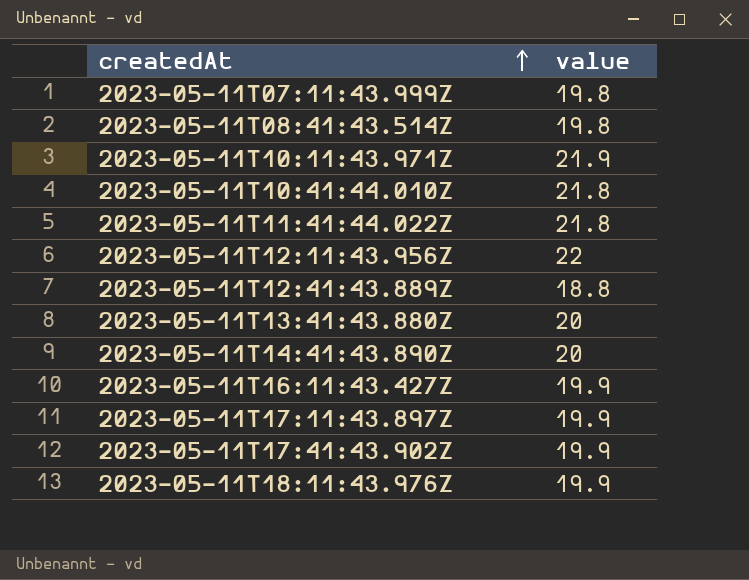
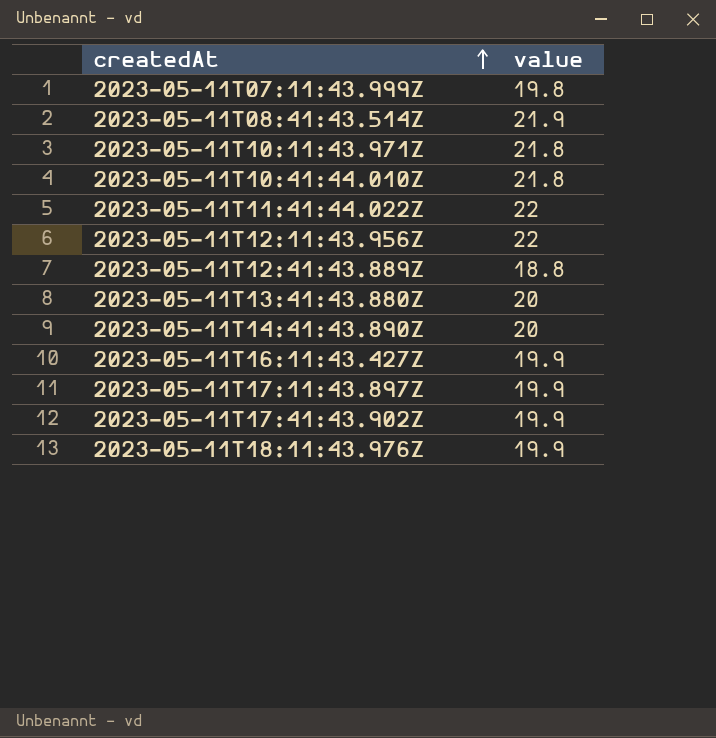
2023-05-11T08:41:43.514Z | value: 19.8 -> 21.9
2023-05-11T10:11:43.971Z | value: 21.9 -> 21.8
2023-05-11T11:41:44.022Z | value: 21.8 -> 22

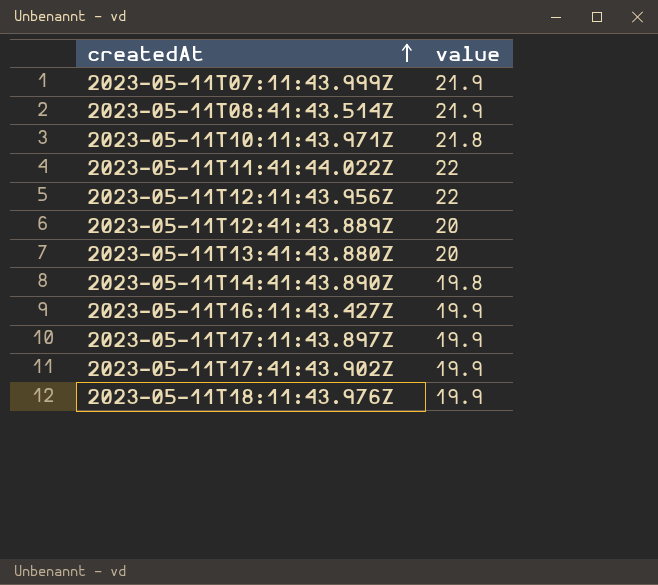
row 2023-05-11T10:41:44.010Z: 21.8 -> none
2023-05-11T07:11:43.999Z | value: 19.8 -> 21.9
2023-05-11T12:41:43.889Z | value: 18.8 -> 20
2023-05-11T14:41:43.890Z | value: 20 -> 19.8

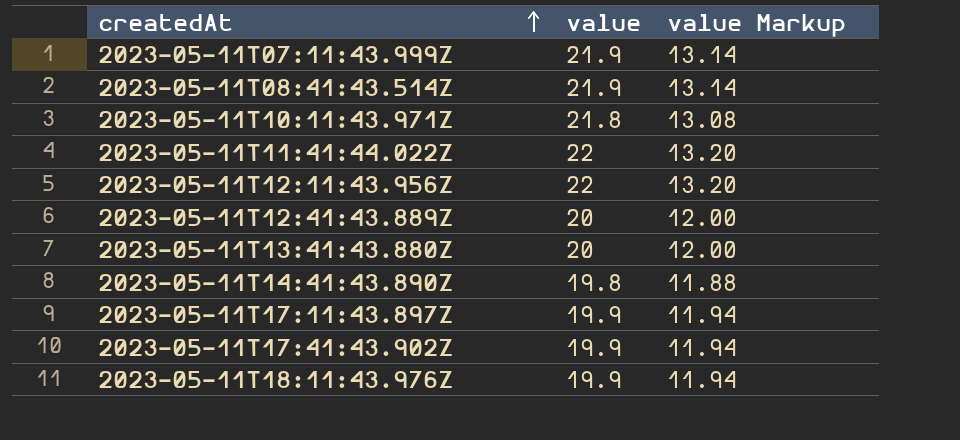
column value Markup | formula: none -> [value] * 0.6
row 2023-05-11T16:11:43.427Z: 19.9 -> none

